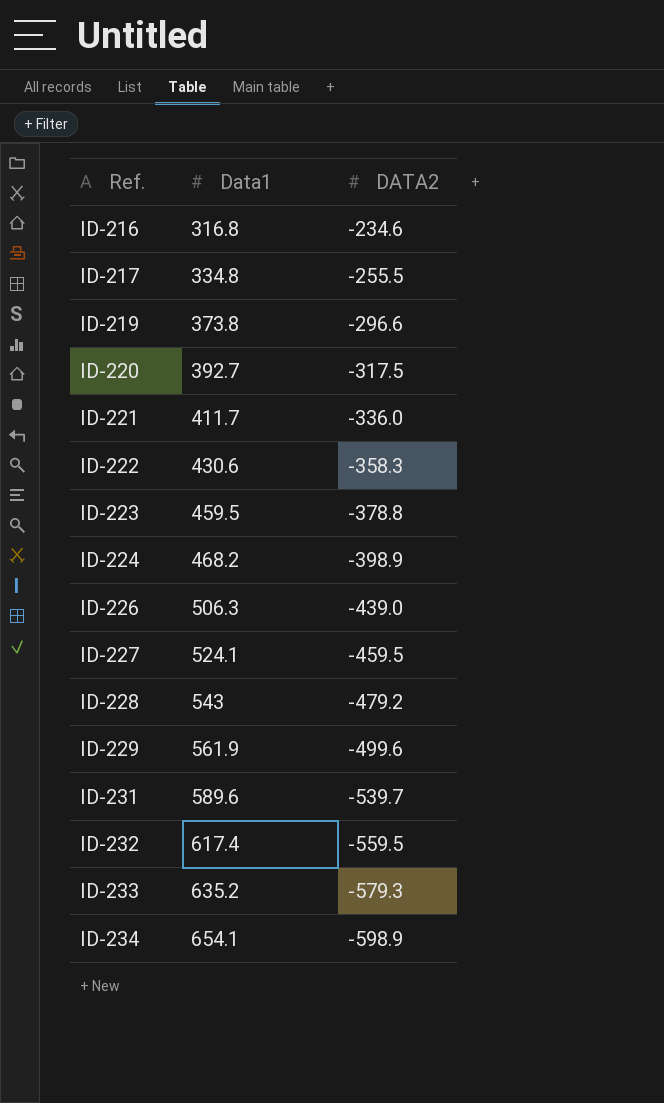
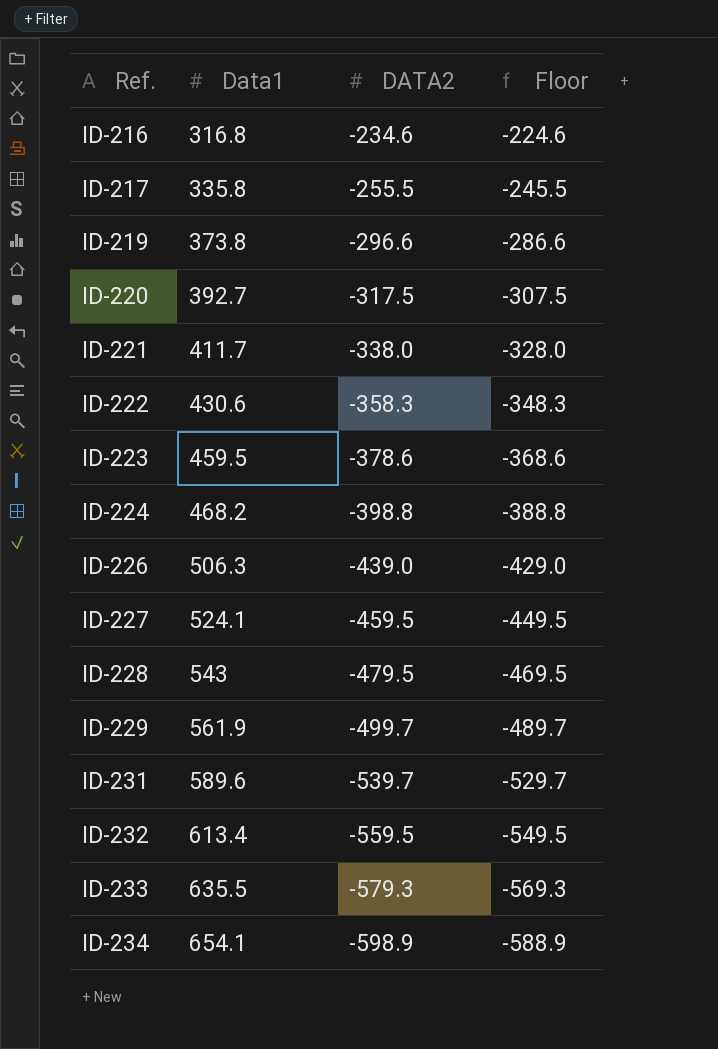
column Floor | formula: none -> [DATA2] + 10
ID-217 | Data1: 334.8 -> 335.8
ID-221 | DATA2: -336.0 -> -338.0
ID-223 | DATA2: -378.8 -> -378.6
ID-224 | DATA2: -398.9 -> -398.8
ID-228 | DATA2: -479.2 -> -479.5
ID-229 | DATA2: -499.6 -> -499.7
ID-232 | Data1: 617.4 -> 613.4
ID-233 | Data1: 635.2 -> 635.5

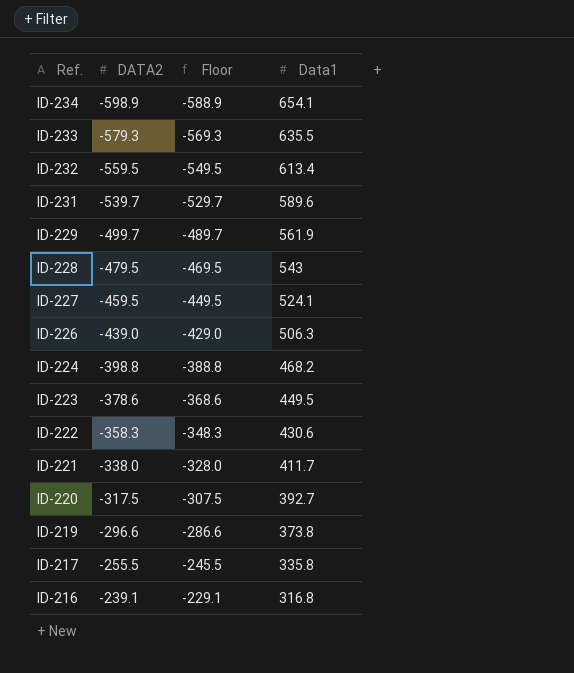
row order: Ref. ascending -> Ref. descending
column Data1 | position: 2 -> 4
ID-223 | Data1: 459.5 -> 449.5
ID-216 | DATA2: -234.6 -> -239.1
ID-216 | Floor: -224.6 -> -229.1

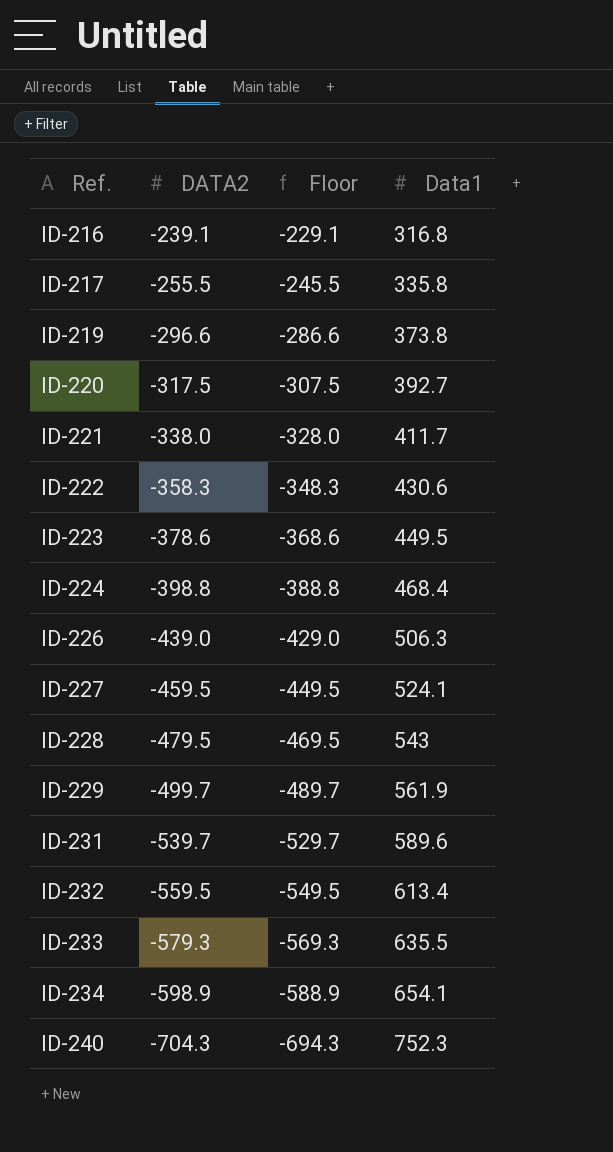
row order: Ref. descending -> Ref. ascending
ID-224 | Data1: 468.2 -> 468.4
row ID-240: none -> -704.3 | -694.3 | 752.3

